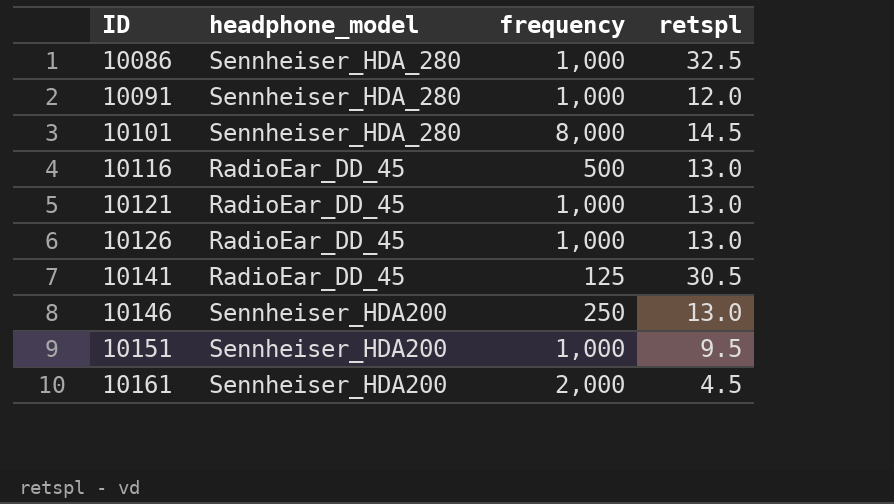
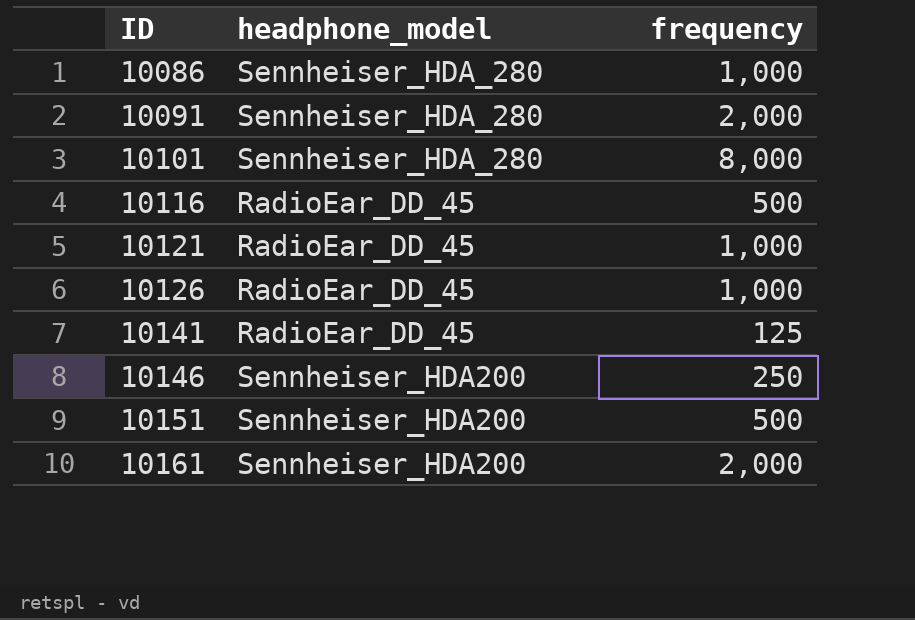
column retspl | position: 4 -> none
10091 | frequency: 1,000 -> 2,000
10151 | frequency: 1,000 -> 500

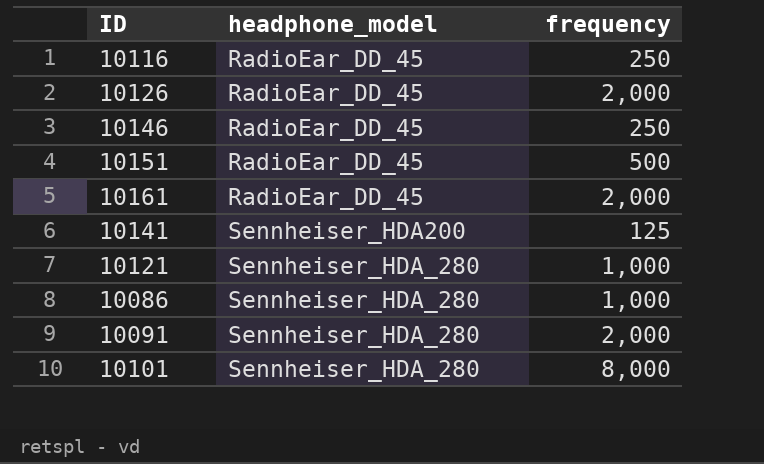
row order: ID ascending -> headphone_model ascending
10116 | frequency: 500 -> 250
10126 | frequency: 1,000 -> 2,000
10146 | headphone_model: Sennheiser_HDA200 -> RadioEar_DD_45
10151 | headphone_model: Sennheiser_HDA200 -> RadioEar_DD_45
10161 | headphone_model: Sennheiser_HDA200 -> RadioEar_DD_45
10141 | headphone_model: RadioEar_DD_45 -> Sennheiser_HDA200
10121 | headphone_model: RadioEar_DD_45 -> Sennheiser_HDA_280

